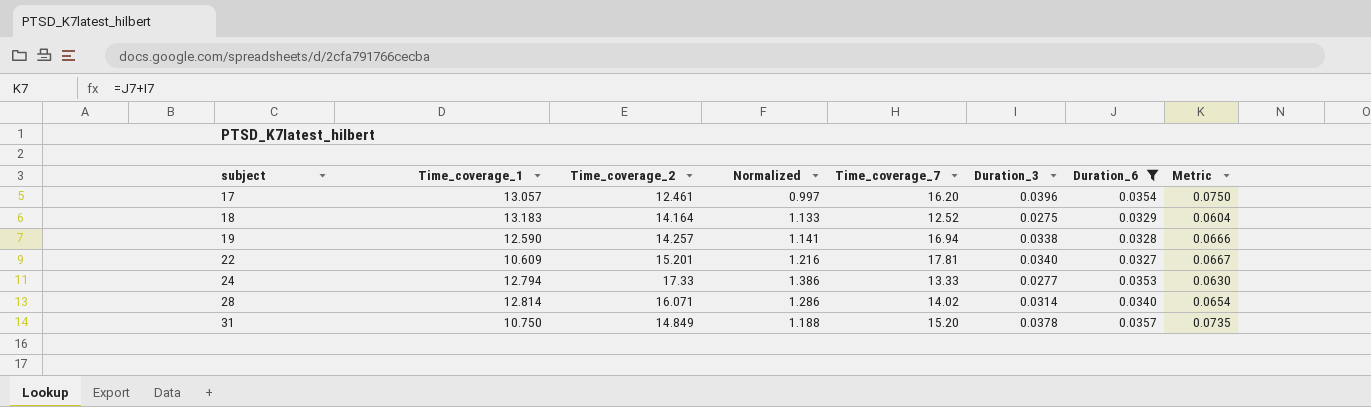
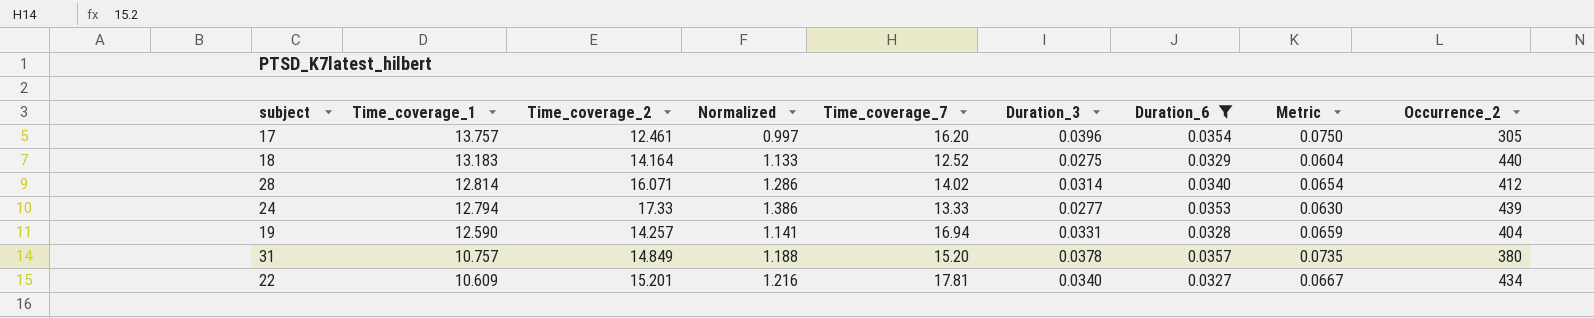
row order: subject ascending -> Time_coverage_1 descending
column Occurrence_2 | position: none -> 9
17 | Time_coverage_1: 13.057 -> 13.757
19 | Duration_3: 0.0338 -> 0.0331
19 | Metric: 0.0666 -> 0.0659
31 | Time_coverage_1: 10.750 -> 10.757

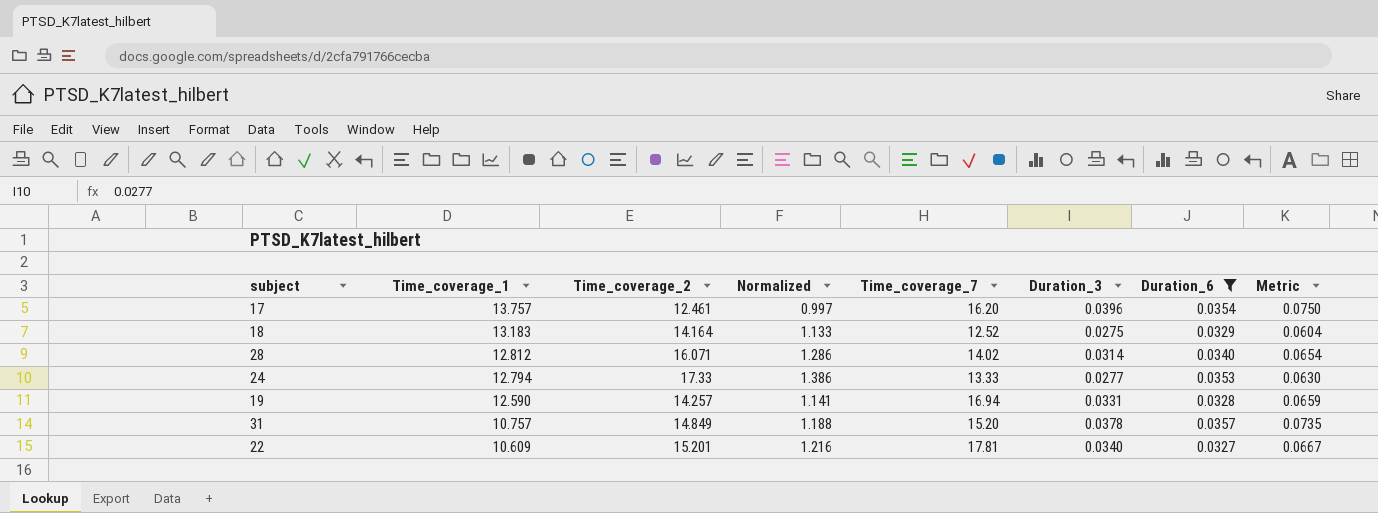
column Occurrence_2 | position: 9 -> none
28 | Time_coverage_1: 12.814 -> 12.812

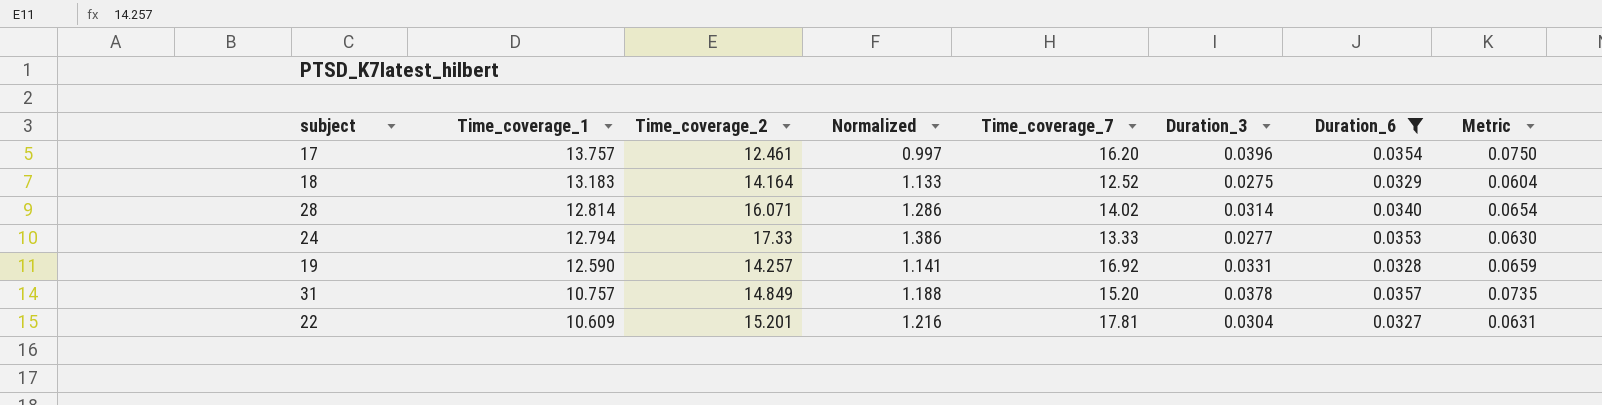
28 | Time_coverage_1: 12.812 -> 12.814
19 | Time_coverage_7: 16.94 -> 16.92
22 | Duration_3: 0.0340 -> 0.0304
22 | Metric: 0.0667 -> 0.0631

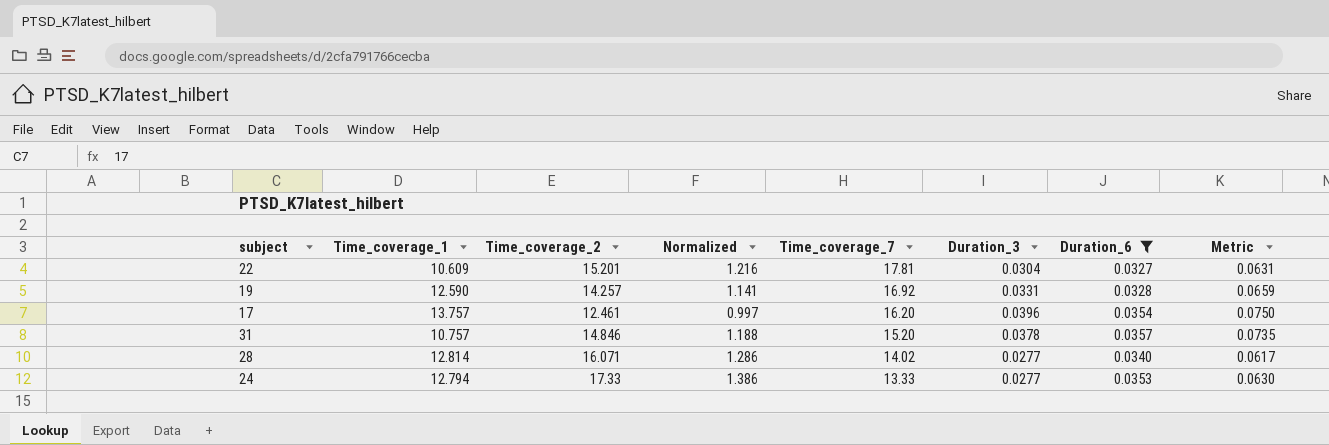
row order: Time_coverage_1 descending -> Time_coverage_7 descending
row 18: 13.183 | 14.164 | 1.133 | 12.52 | 0.0275 | 0.0329 | 0.0604 -> none
31 | Time_coverage_2: 14.849 -> 14.846
28 | Duration_3: 0.0314 -> 0.0277
28 | Metric: 0.0654 -> 0.0617

